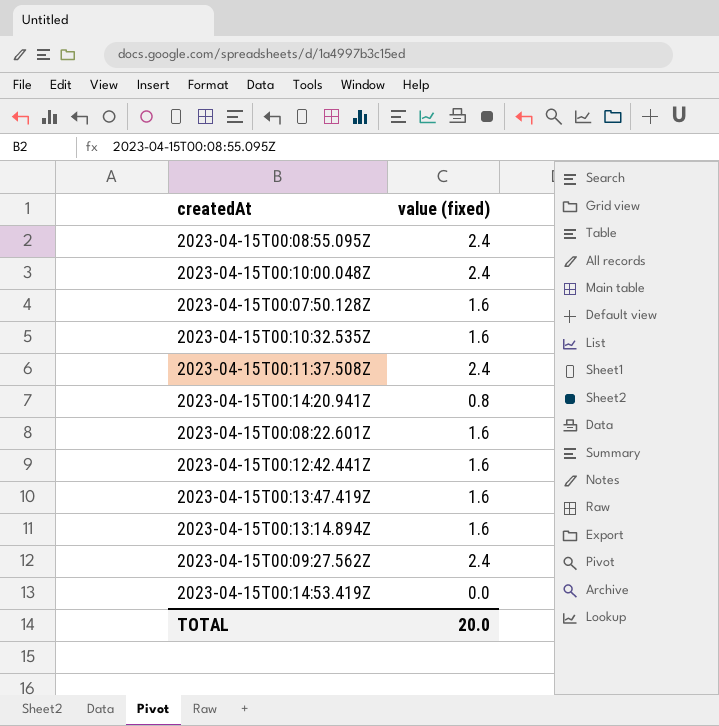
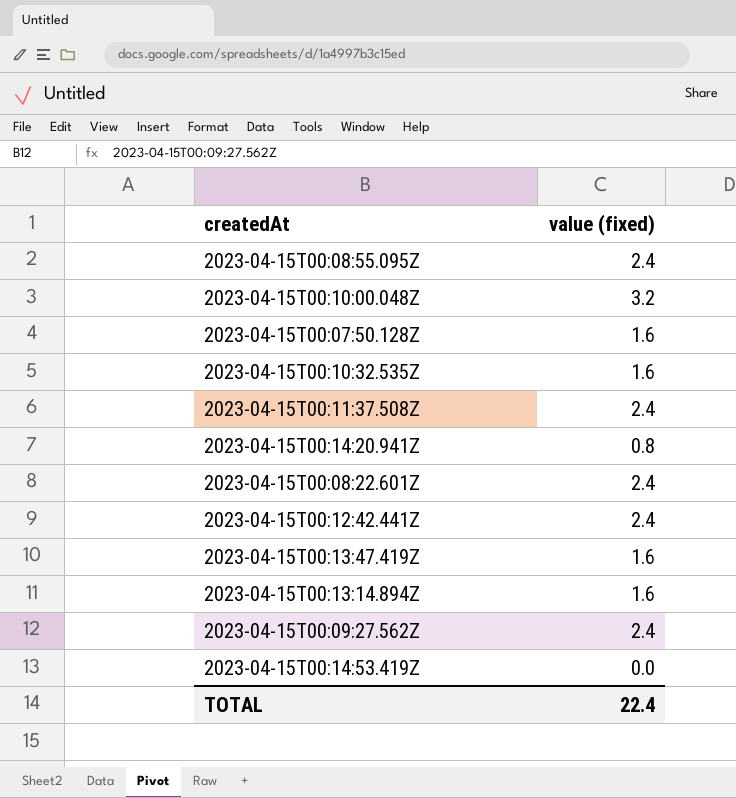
2023-04-15T00:10:00.048Z | value (fixed): 2.4 -> 3.2
2023-04-15T00:08:22.601Z | value (fixed): 1.6 -> 2.4
2023-04-15T00:12:42.441Z | value (fixed): 1.6 -> 2.4
TOTAL | value (fixed): 20.0 -> 22.4

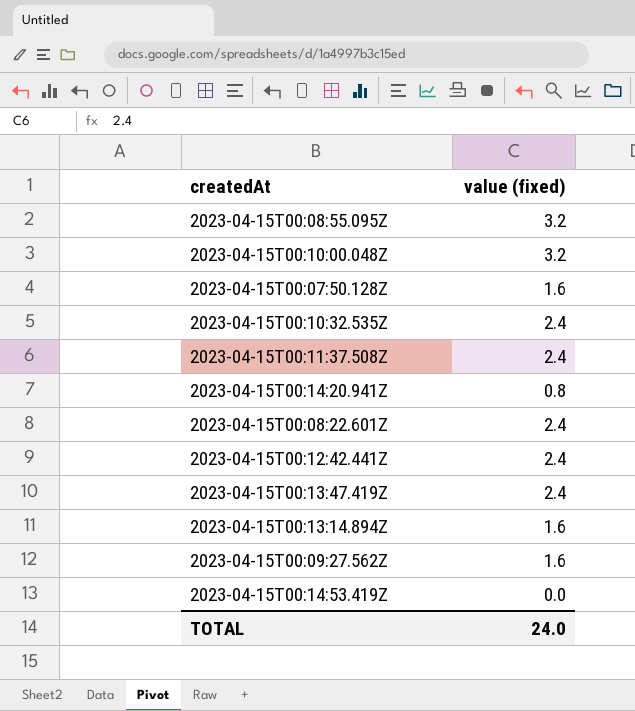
2023-04-15T00:08:55.095Z | value (fixed): 2.4 -> 3.2
2023-04-15T00:10:32.535Z | value (fixed): 1.6 -> 2.4
2023-04-15T00:13:47.419Z | value (fixed): 1.6 -> 2.4
2023-04-15T00:09:27.562Z | value (fixed): 2.4 -> 1.6
TOTAL | value (fixed): 22.4 -> 24.0

